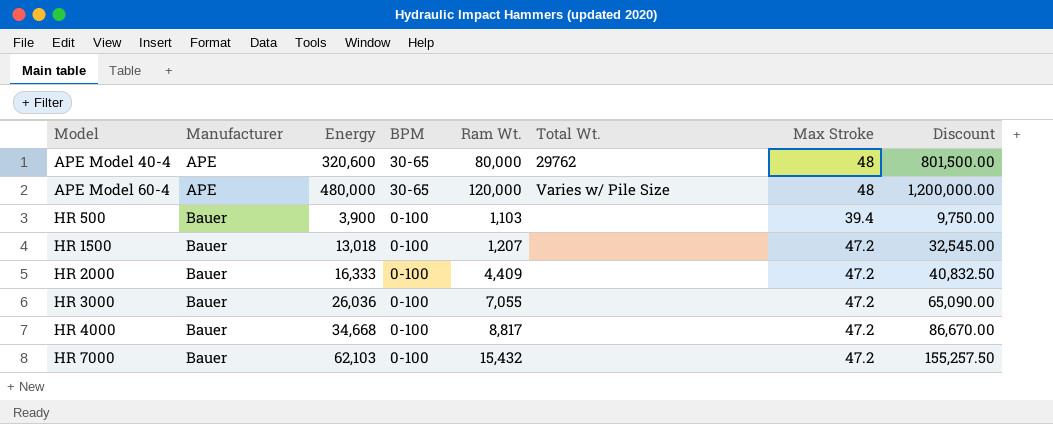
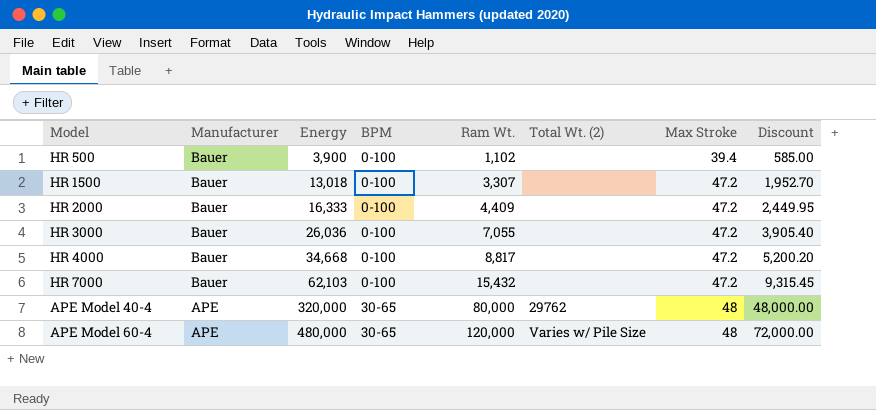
row order: Model ascending -> Manufacturer descending
column name: Total Wt. -> Total Wt. (2)
column Discount | formula: [Energy] * 2.5 -> [Energy] * 0.15
HR 500 | Ram Wt.: 1,103 -> 1,102
HR 1500 | Ram Wt.: 1,207 -> 3,307
APE Model 40-4 | Energy: 320,600 -> 320,000

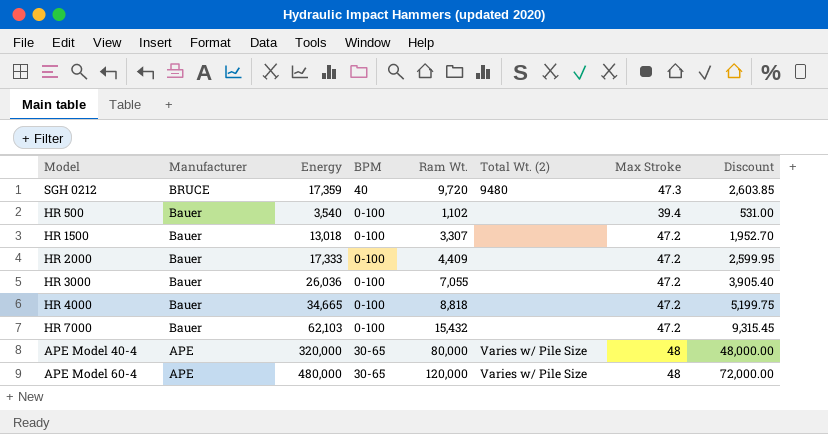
row SGH 0212: none -> BRUCE | 17,359 | 40 | 9,720 | 9480 | 47.3 | 2,603.85
HR 500 | Energy: 3,900 -> 3,540
HR 500 | Discount: 585.00 -> 531.00
HR 2000 | Energy: 16,333 -> 17,333
HR 2000 | Discount: 2,449.95 -> 2,599.95
HR 4000 | Energy: 34,668 -> 34,665
HR 4000 | Ram Wt.: 8,817 -> 8,818
HR 4000 | Discount: 5,200.20 -> 5,199.75
APE Model 40-4 | Total Wt. (2): 29762 -> Varies w/ Pile Size

